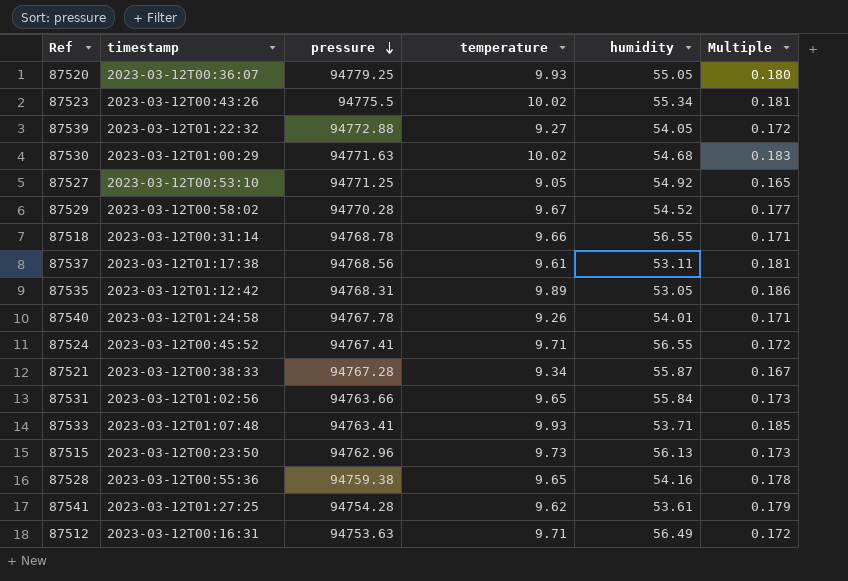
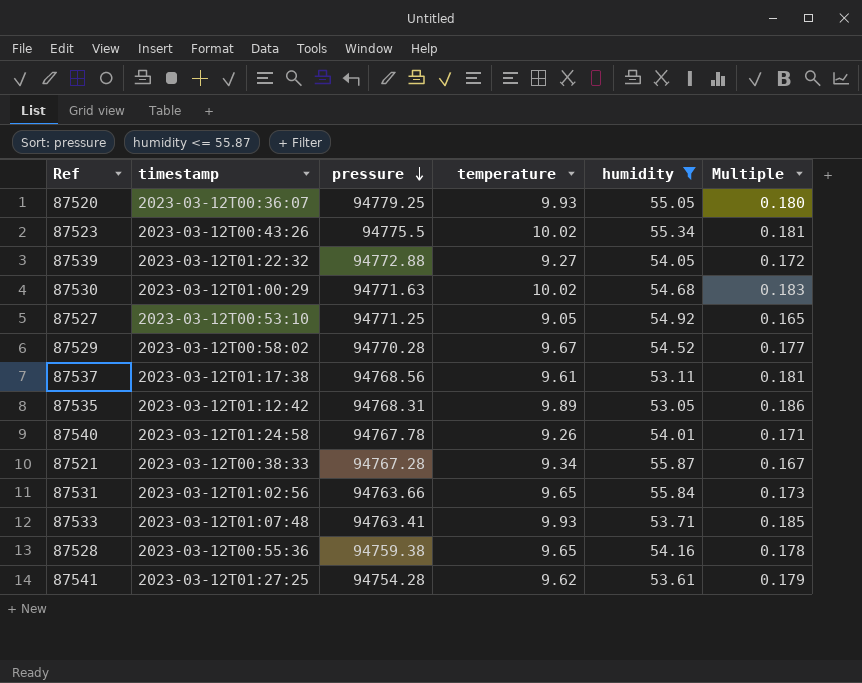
filter: none -> humidity <= 55.87

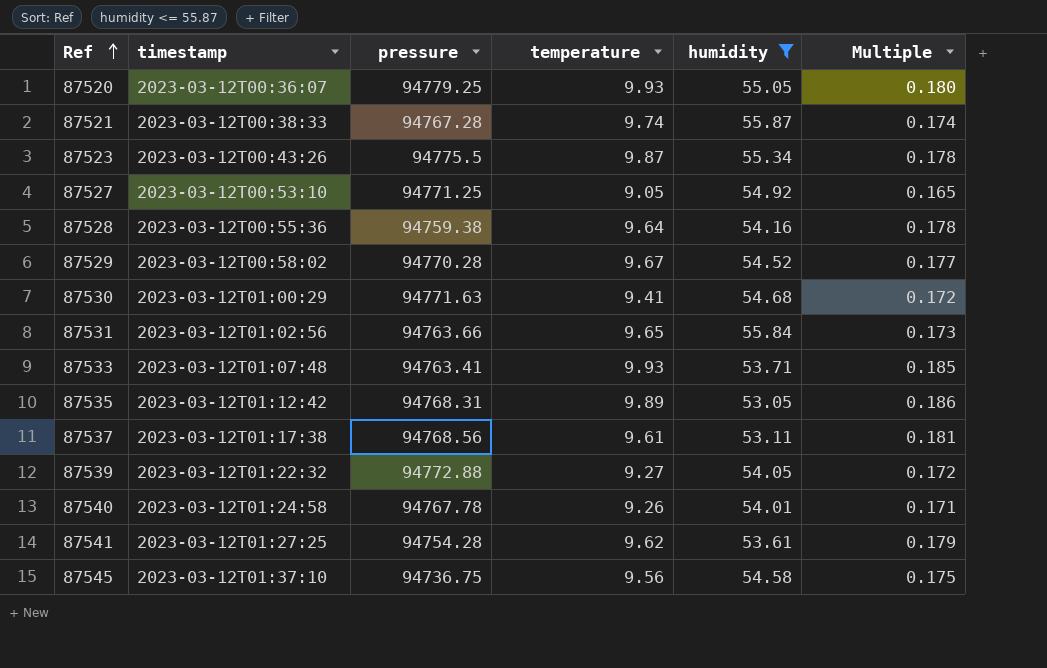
row order: pressure descending -> Ref ascending
87521 | temperature: 9.34 -> 9.74
87521 | Multiple: 0.167 -> 0.174
87523 | temperature: 10.02 -> 9.87
87523 | Multiple: 0.181 -> 0.178
87528 | temperature: 9.65 -> 9.64
87530 | temperature: 10.02 -> 9.41
87530 | Multiple: 0.183 -> 0.172
row 87545: none -> 2023-03-12T01:37:10 | 94736.75 | 9.56 | 54.58 | 0.175

